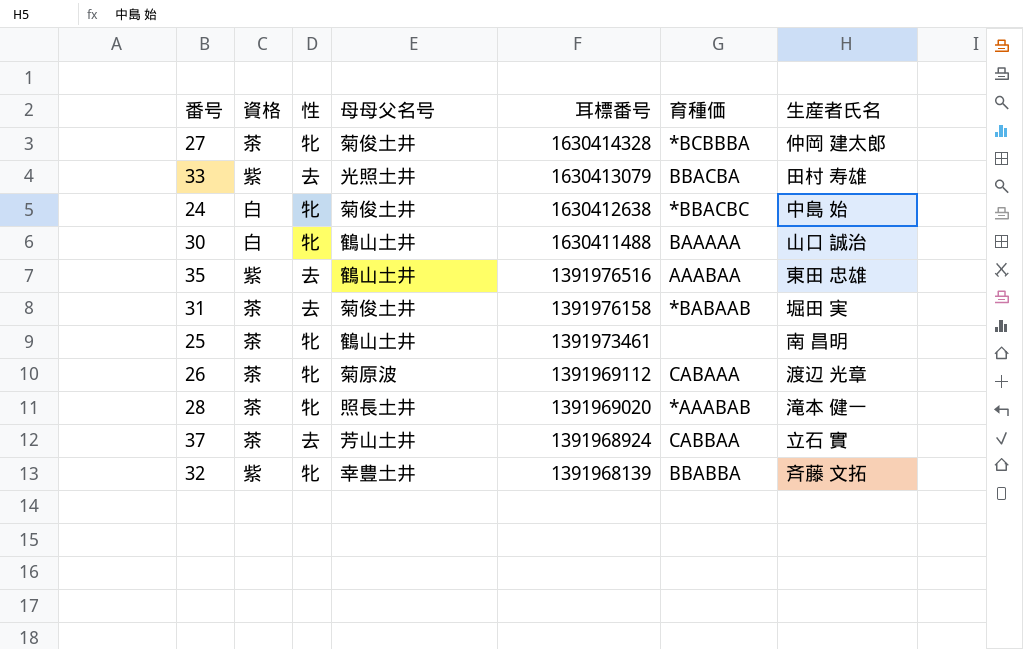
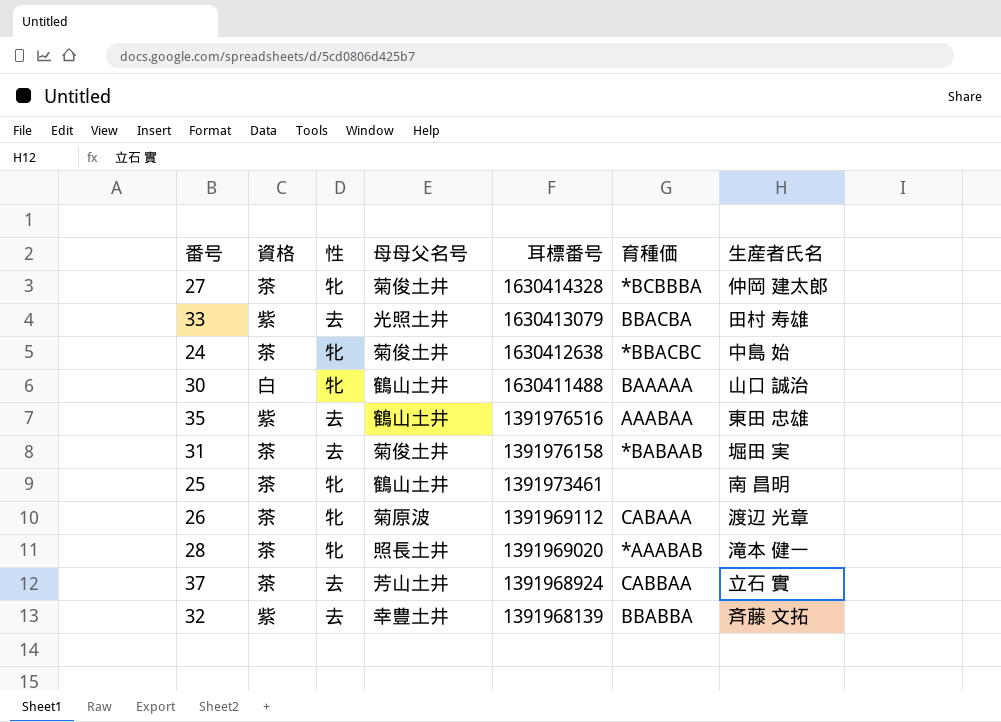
24 | 資格: 白 -> 茶
32 | 性: 牝 -> 去

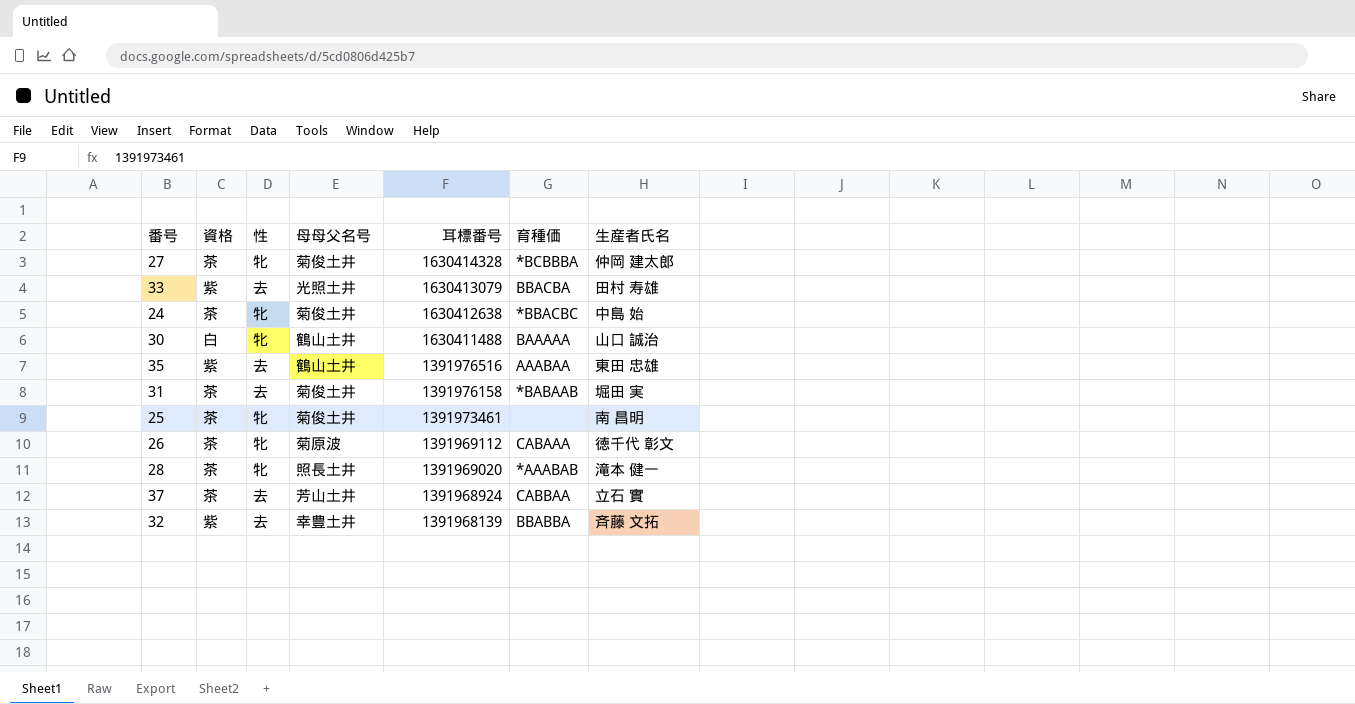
25 | 母母父名号: 鶴山土井 -> 菊俊土井
26 | 生産者氏名: 渡辺 光章 -> 徳千代 彰文

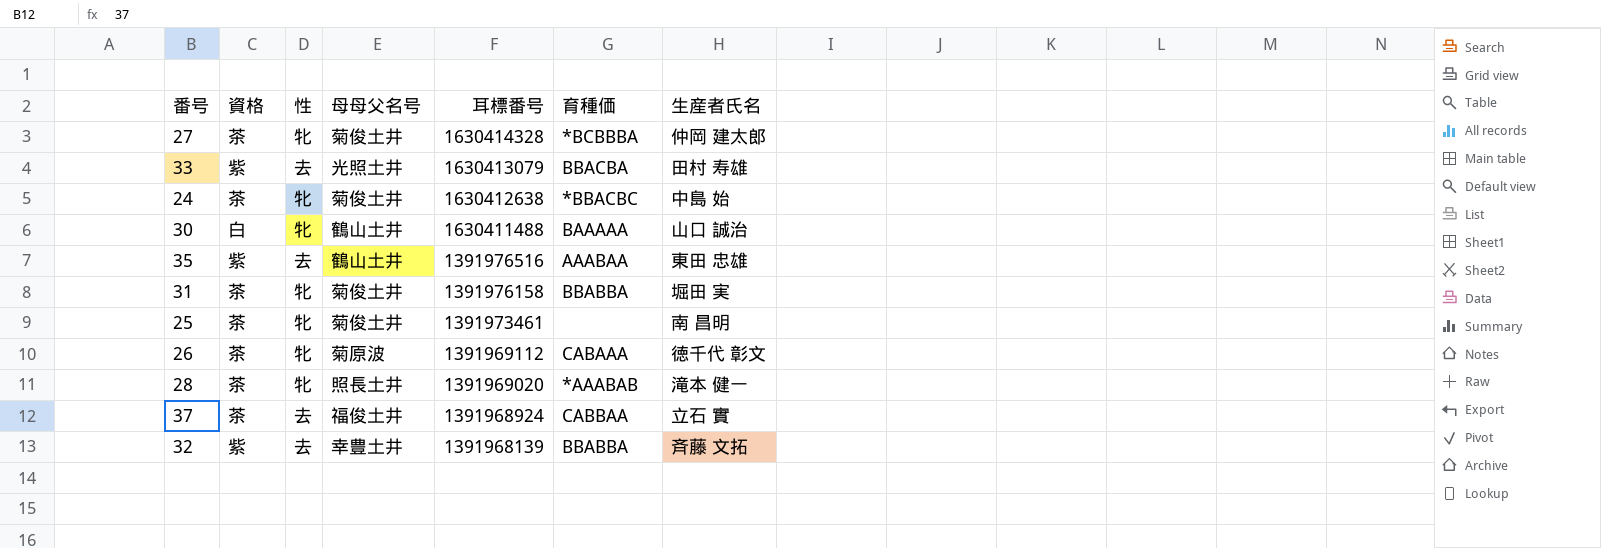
31 | 性: 去 -> 牝
31 | 育種価: *BABAAB -> BBABBA
37 | 母母父名号: 芳山土井 -> 福俊土井

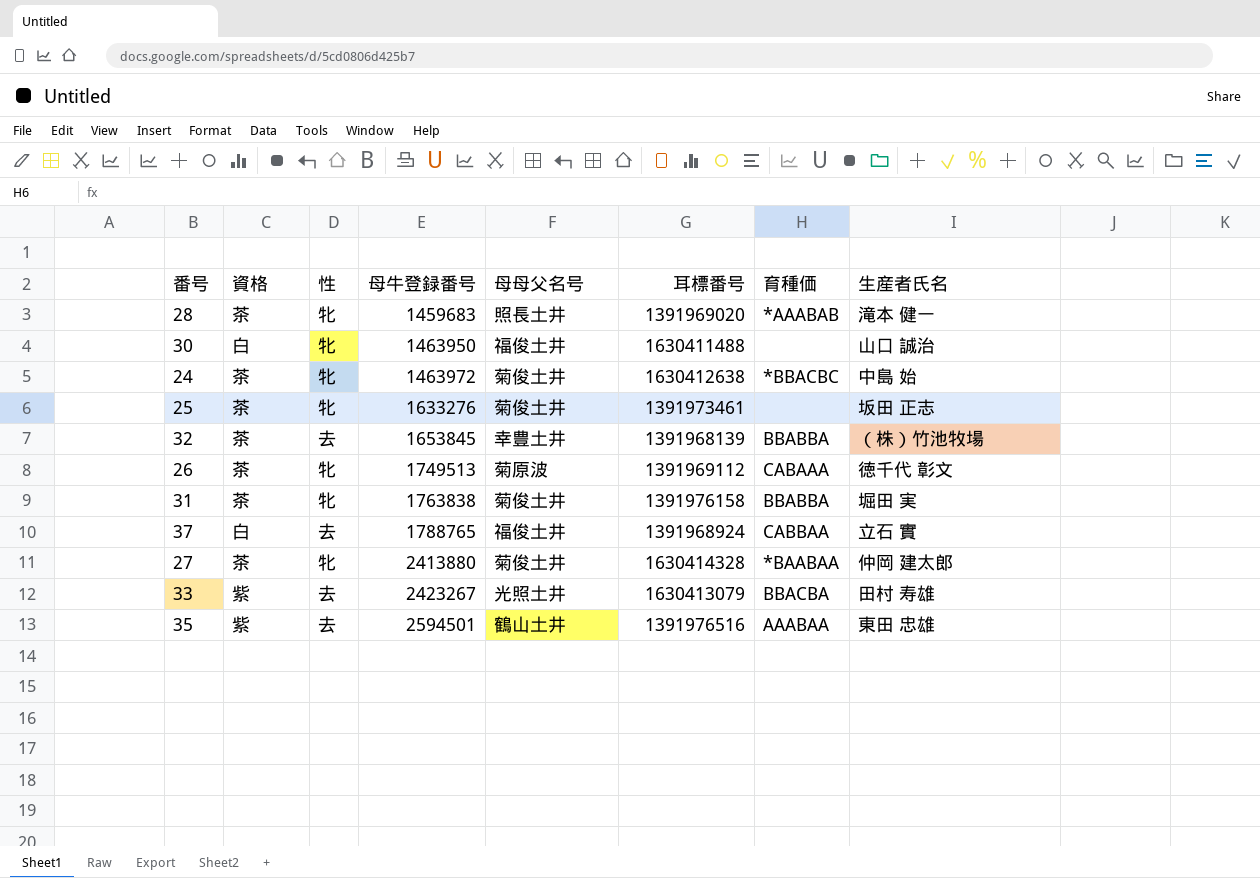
row order: 耳標番号 descending -> 母牛登録番号 ascending
column 母牛登録番号 | position: none -> 4
30 | 母母父名号: 鶴山土井 -> 福俊土井
30 | 育種価: BAAAAA -> none
25 | 生産者氏名: 南 昌明 -> 坂田 正志
32 | 資格: 紫 -> 茶
32 | 生産者氏名: 斉藤 文拓 -> （株）竹池牧場
37 | 資格: 茶 -> 白
27 | 育種価: *BCBBBA -> *BAABAA

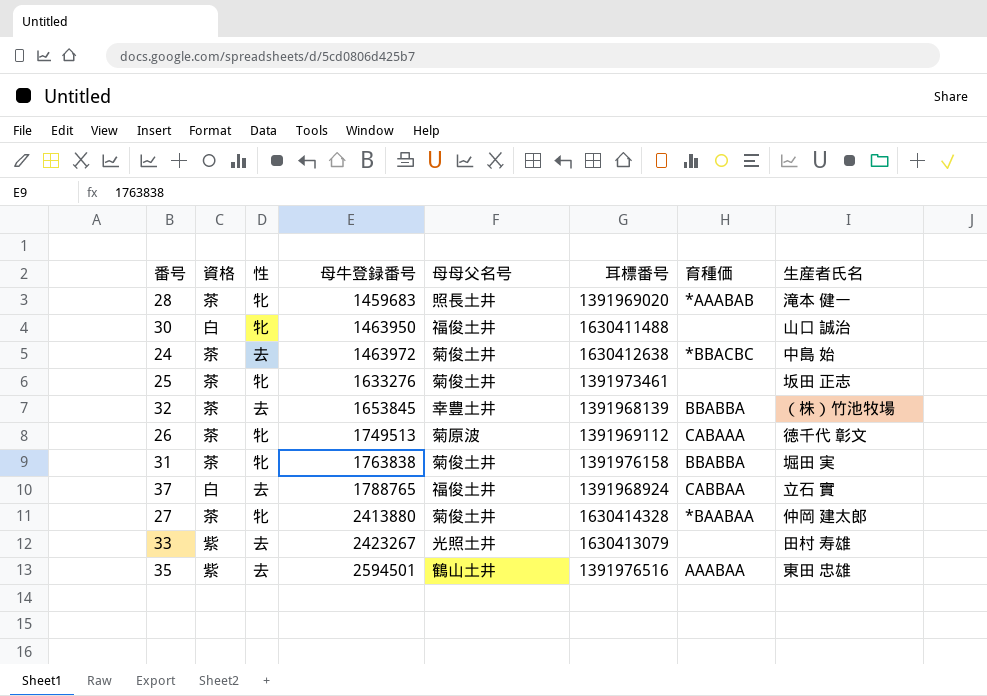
24 | 性: 牝 -> 去
33 | 育種価: BBACBA -> none

